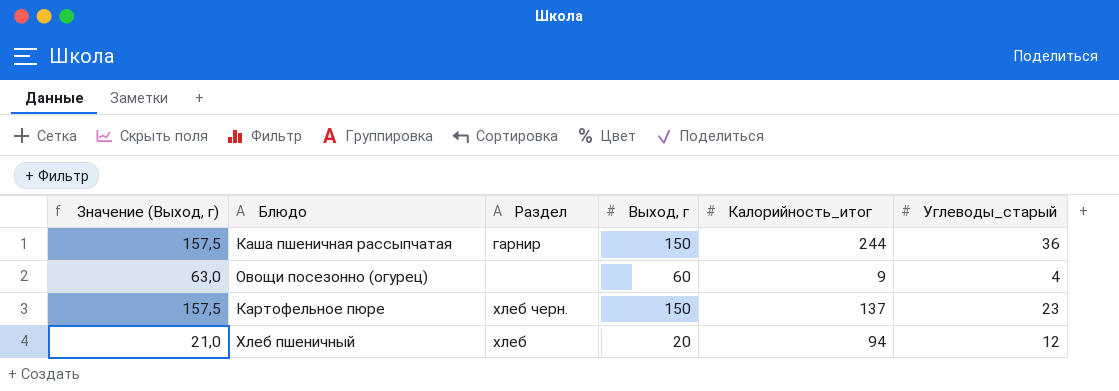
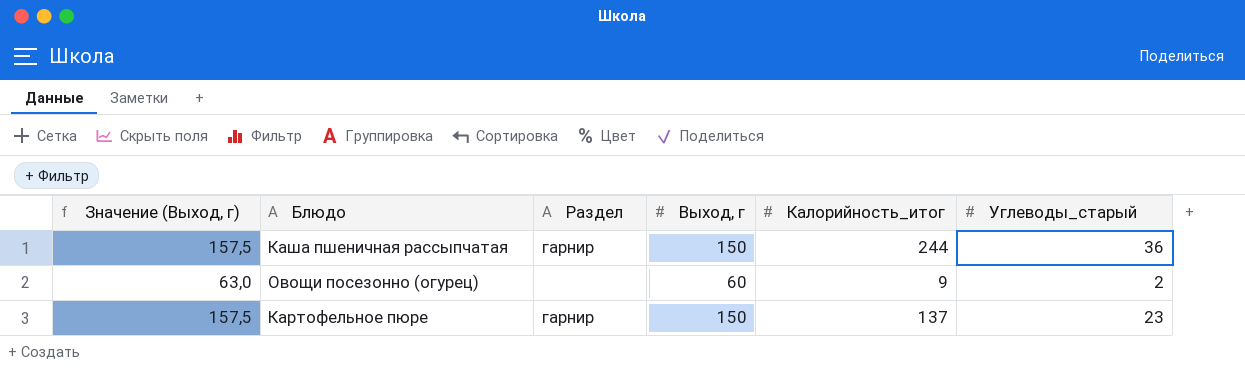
row Хлеб пшеничный: 21,0 | хлеб | 20 | 94 | 12 -> none
Овощи посезонно (огурец) | Углеводы_старый: 4 -> 2
Картофельное пюре | Раздел: хлеб черн. -> гарнир

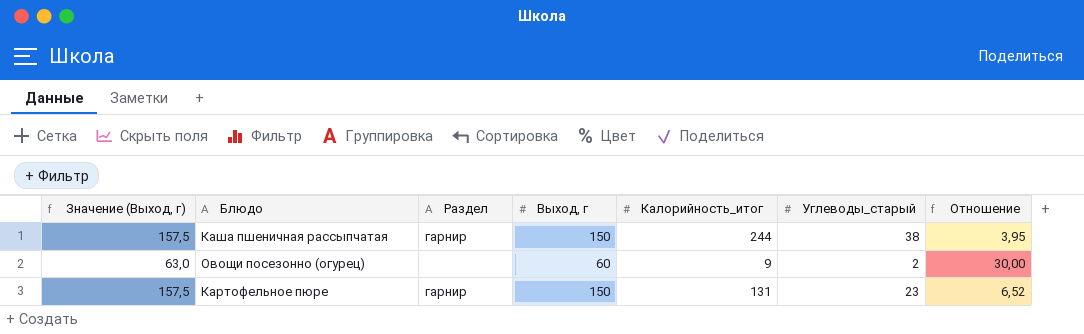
column Отношение | formula: none -> [Выход, г] / [Углеводы_старый]
Каша пшеничная рассыпчатая | Углеводы_старый: 36 -> 38
Картофельное пюре | Калорийность_итог: 137 -> 131

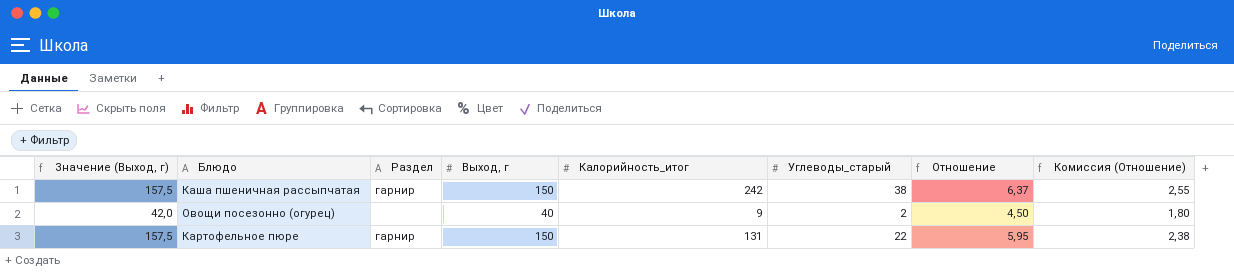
column Отношение | formula: [Выход, г] / [Углеводы_старый] -> [Калорийность_итог] / [Углеводы_старый]
column Комиссия (Отношение) | formula: none -> [Отношение] * 0,4
Каша пшеничная рассыпчатая | Калорийность_итог: 244 -> 242
Овощи посезонно (огурец) | Значение (Выход, г): 63,0 -> 42,0
Овощи посезонно (огурец) | Выход, г: 60 -> 40
Картофельное пюре | Углеводы_старый: 23 -> 22

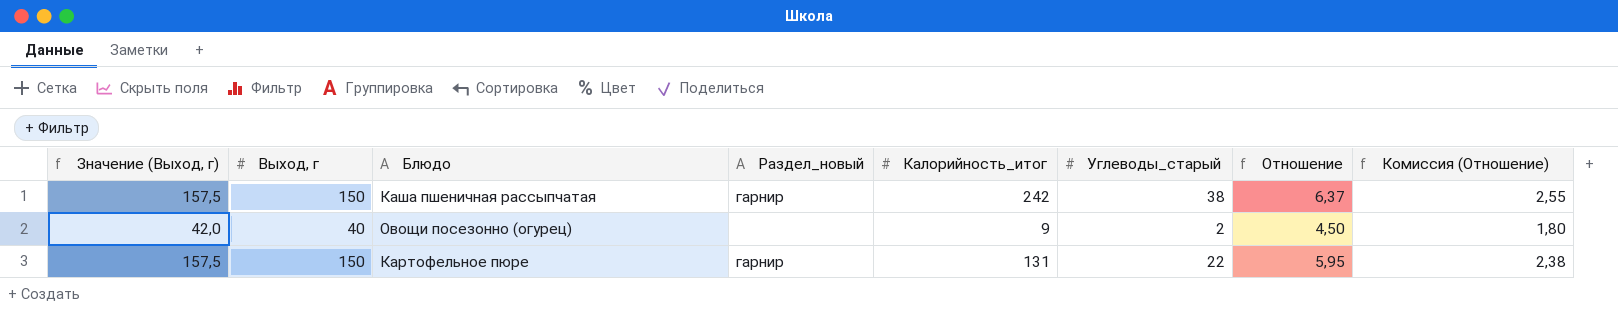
column Выход, г | position: 4 -> 2
column name: Раздел -> Раздел_новый

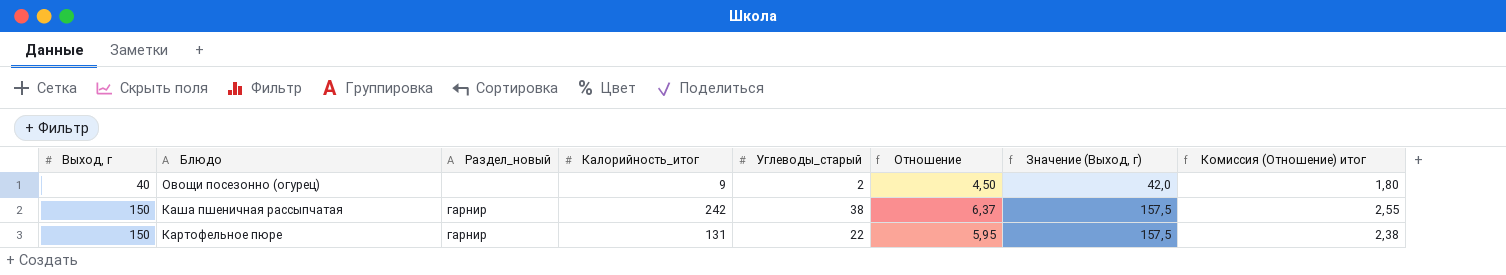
row order: none -> Выход, г ascending
column Значение (Выход, г) | position: 1 -> 7
column name: Комиссия (Отношение) -> Комиссия (Отношение) итог

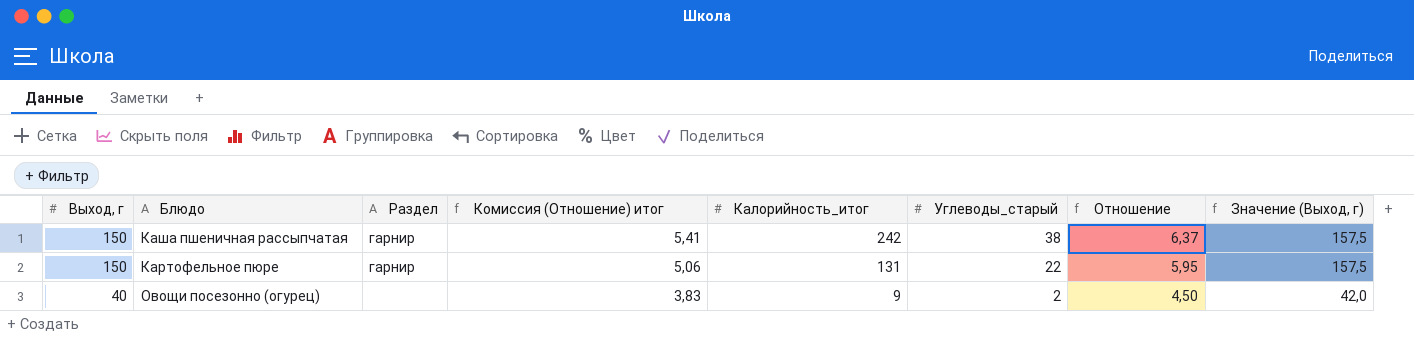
row order: Выход, г ascending -> Выход, г descending
column name: Раздел_новый -> Раздел
column Комиссия (Отношение) итог | formula: [Отношение] * 0,4 -> [Отношение] * 0,85
column Комиссия (Отношение) итог | position: 8 -> 4

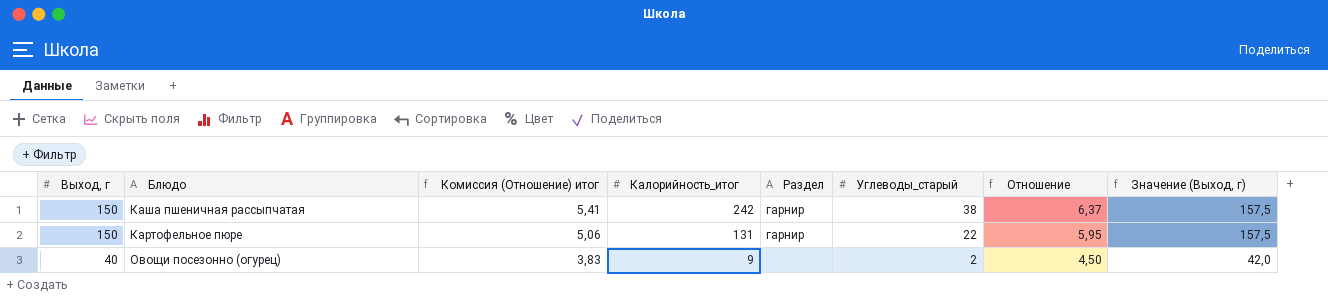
column Раздел | position: 3 -> 5

